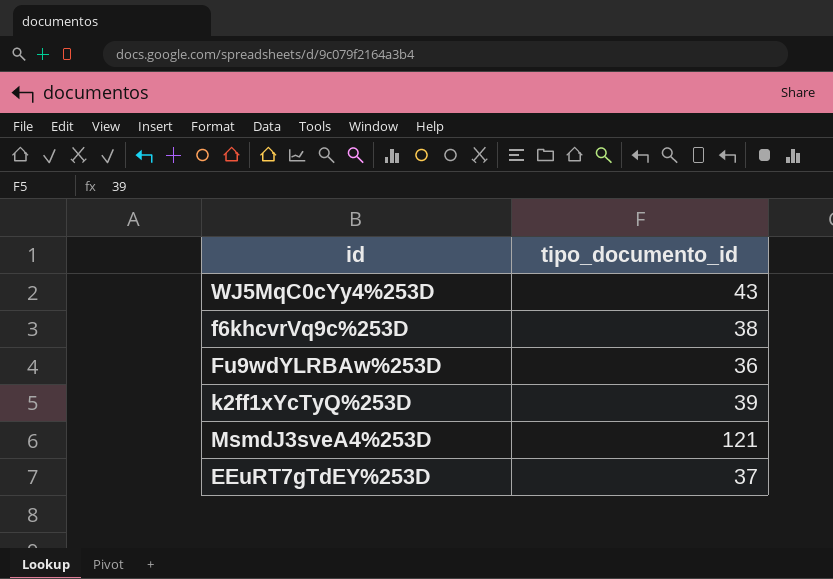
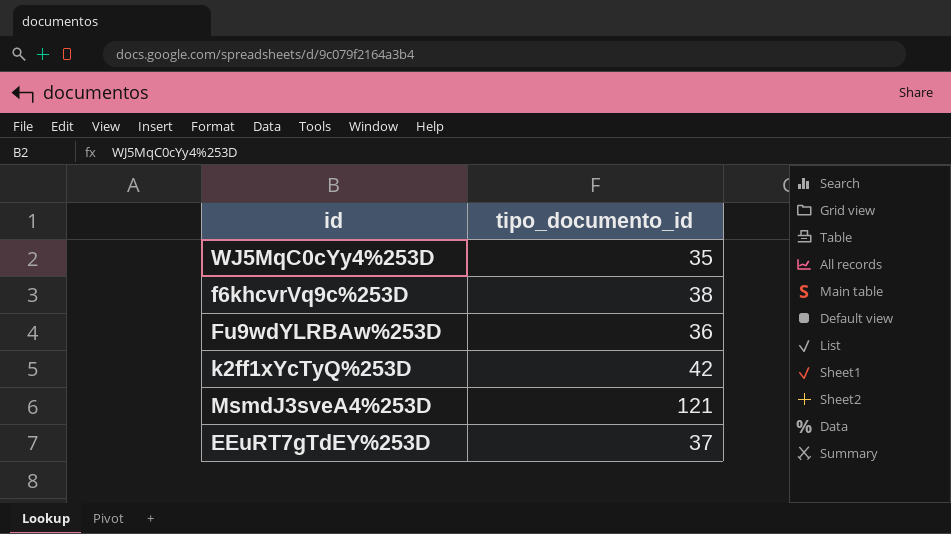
WJ5MqC0cYy4%253D | tipo_documento_id: 43 -> 35
k2ff1xYcTyQ%253D | tipo_documento_id: 39 -> 42

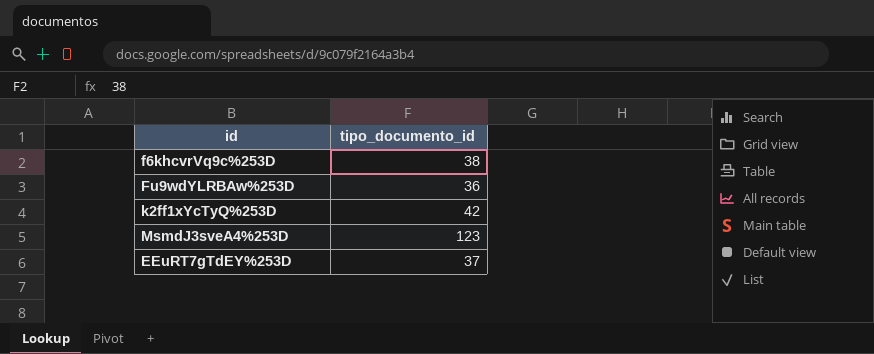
row WJ5MqC0cYy4%253D: 35 -> none
MsmdJ3sveA4%253D | tipo_documento_id: 121 -> 123

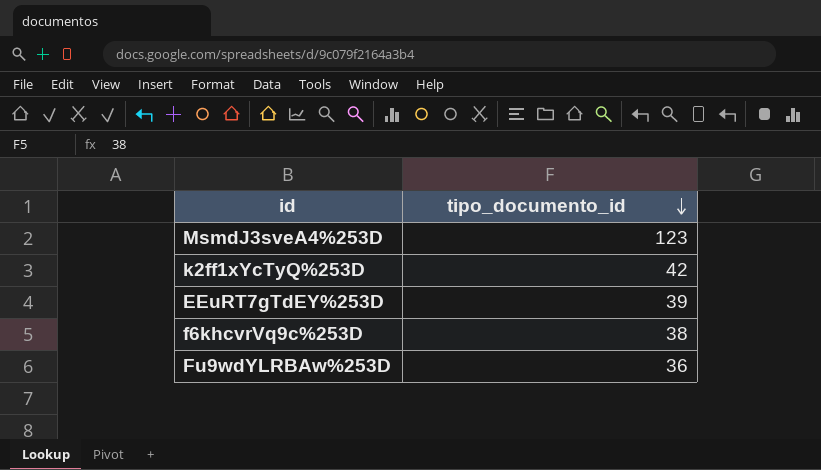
row order: none -> tipo_documento_id descending
EEuRT7gTdEY%253D | tipo_documento_id: 37 -> 39

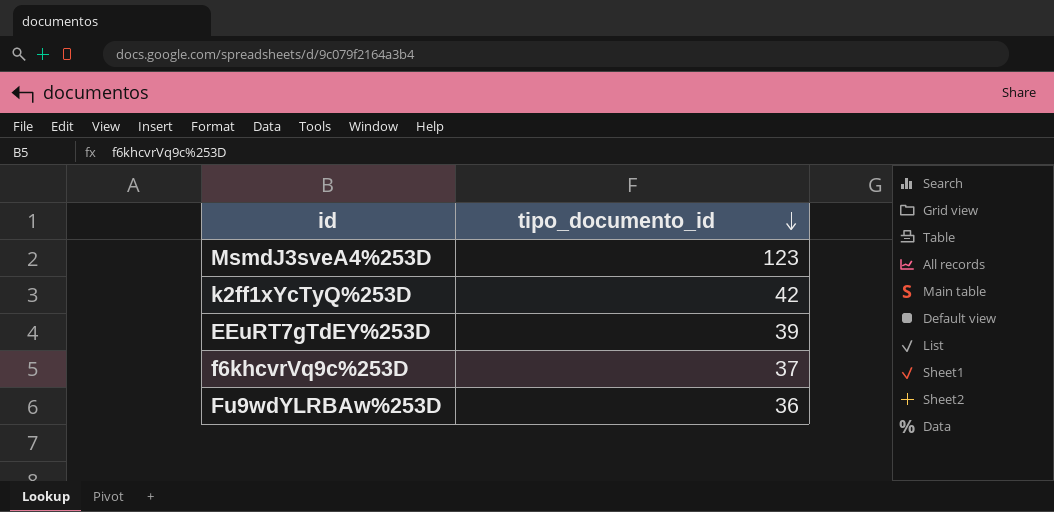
f6khcvrVq9c%253D | tipo_documento_id: 38 -> 37

